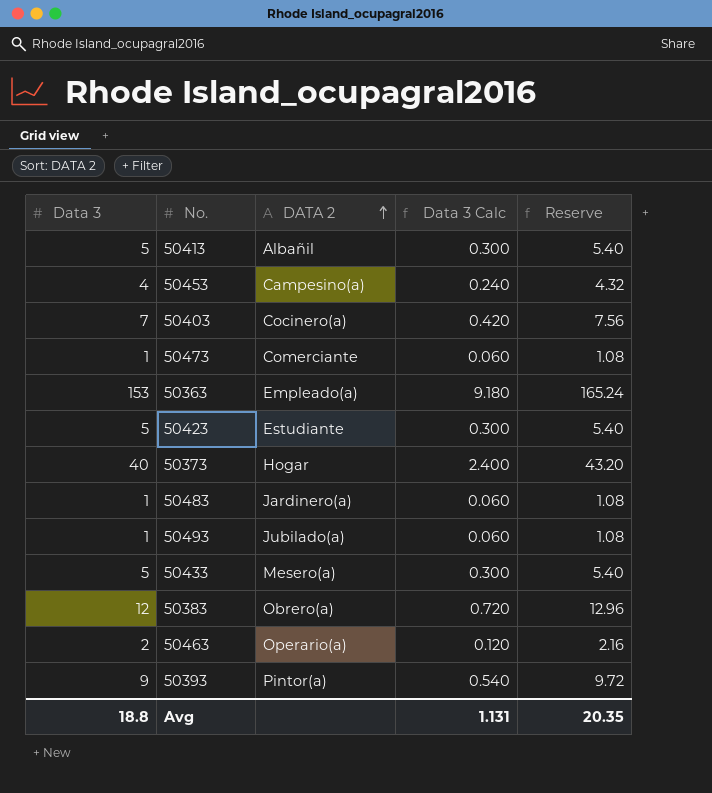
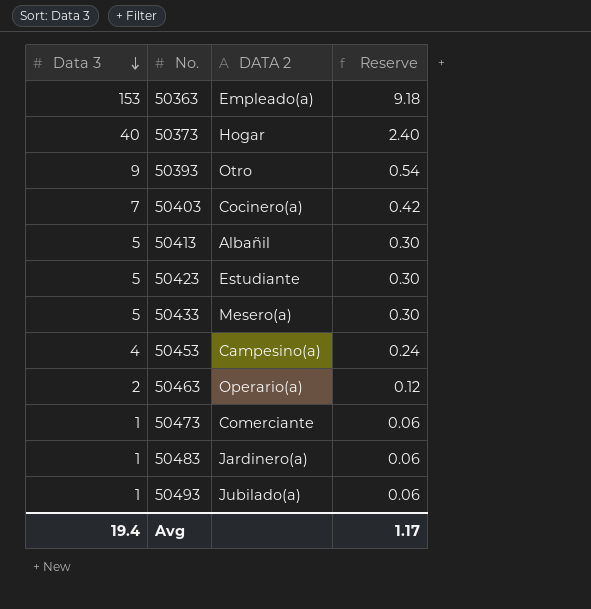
row order: DATA 2 ascending -> Data 3 descending
column Data 3 Calc | formula: [Data 3] * 0.06 -> none
column Reserve | formula: [Data 3] * 1.08 -> [Data 3] * 0.06
row 50383: 12 | Obrero(a) | 0.720 | 12.96 -> none
50393 | DATA 2: Pintor(a) -> Otro
Avg | Data 3: 18.8 -> 19.4
Avg | Reserve: 20.35 -> 1.17

